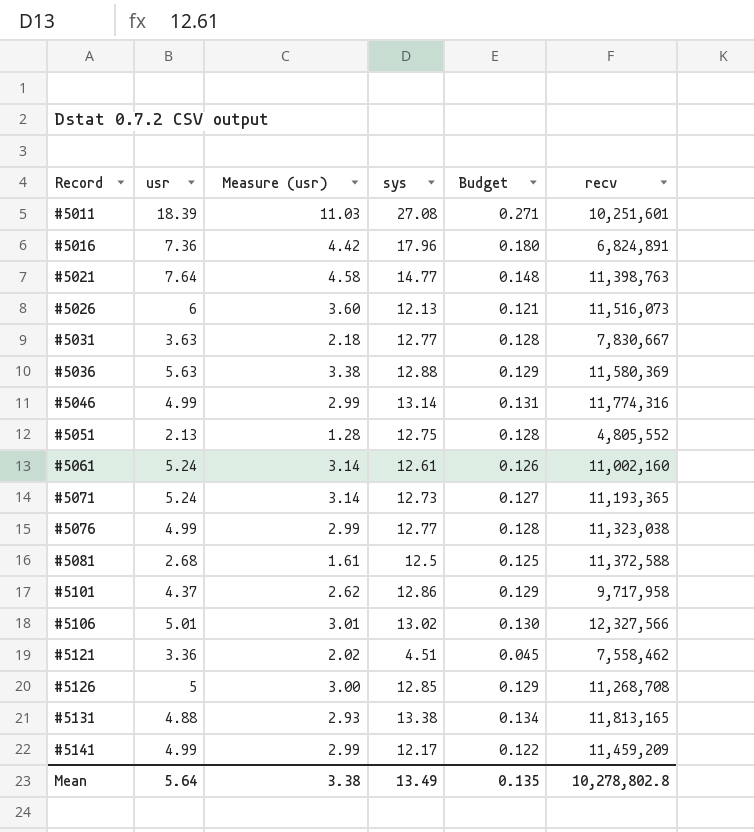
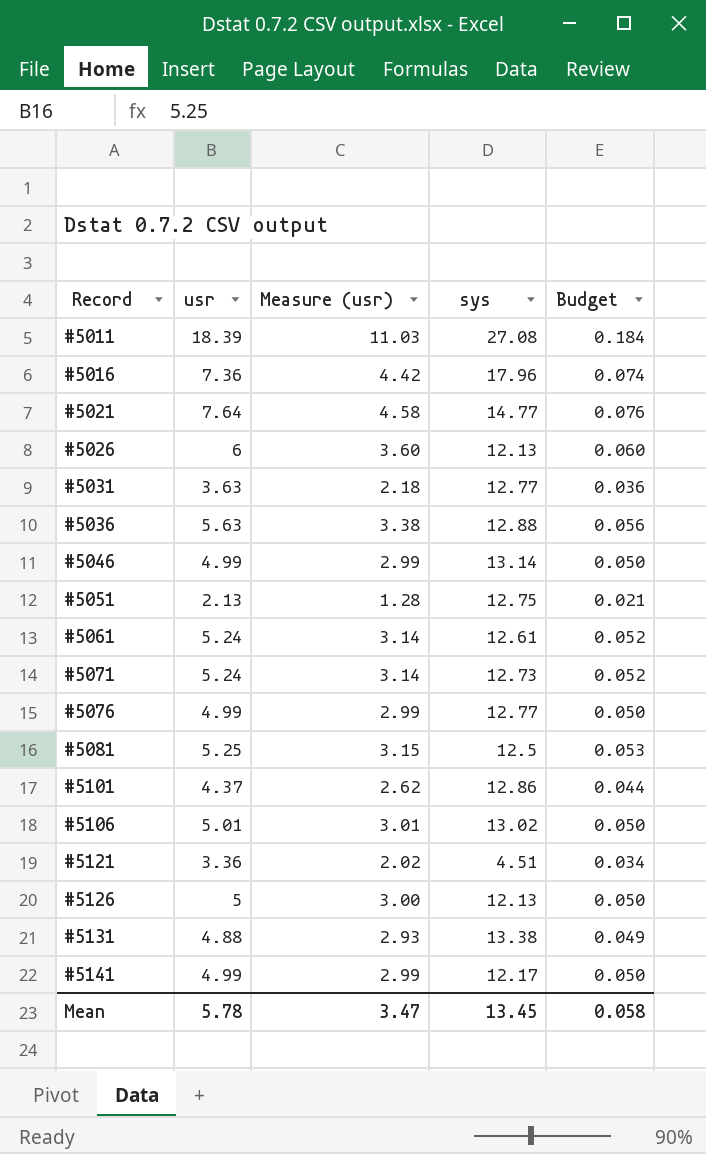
column recv | position: 6 -> none
column Budget | formula: [sys] * 0.01 -> [usr] * 0.01
#5081 | usr: 2.68 -> 5.25
#5081 | Measure (usr): 1.61 -> 3.15
#5126 | sys: 12.85 -> 12.13
Mean | usr: 5.64 -> 5.78
Mean | Measure (usr): 3.38 -> 3.47
Mean | sys: 13.49 -> 13.45
Mean | Budget: 0.135 -> 0.058

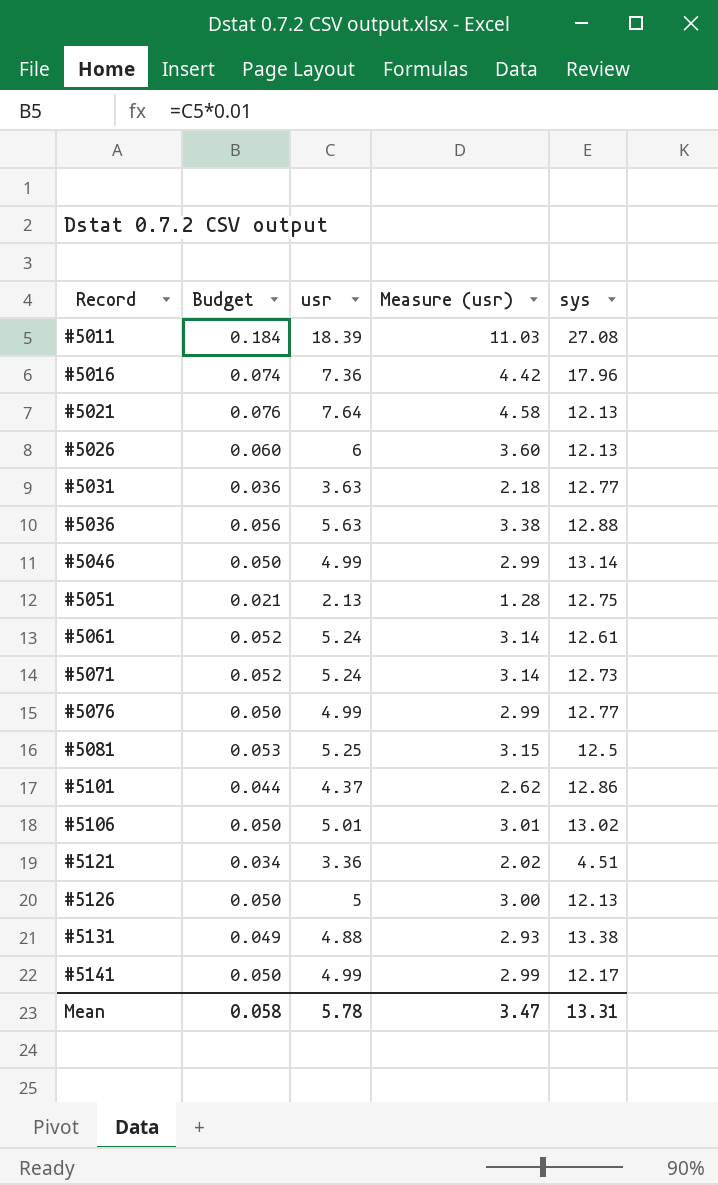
column Budget | position: 5 -> 2
#5021 | sys: 14.77 -> 12.13
Mean | sys: 13.45 -> 13.31

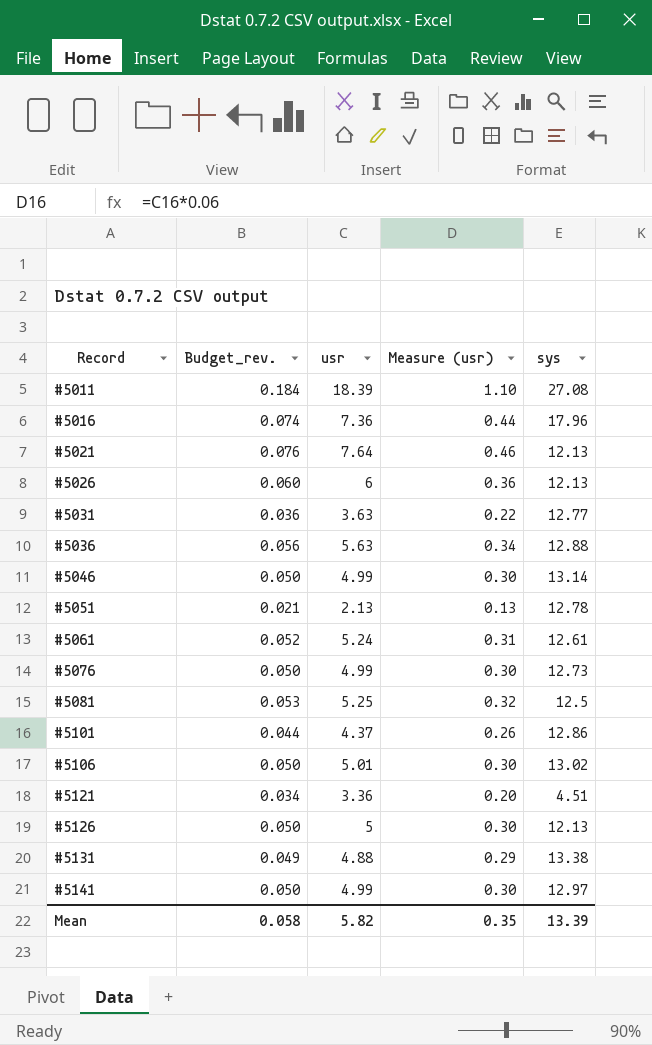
column name: Budget -> Budget_rev.
column Measure (usr) | formula: [usr] * 0.6 -> [usr] * 0.06
row #5071: 0.052 | 5.24 | 3.14 | 12.73 -> none
#5051 | sys: 12.75 -> 12.78
#5076 | sys: 12.77 -> 12.73
#5141 | sys: 12.17 -> 12.97
Mean | usr: 5.78 -> 5.82
Mean | Measure (usr): 3.47 -> 0.35
Mean | sys: 13.31 -> 13.39

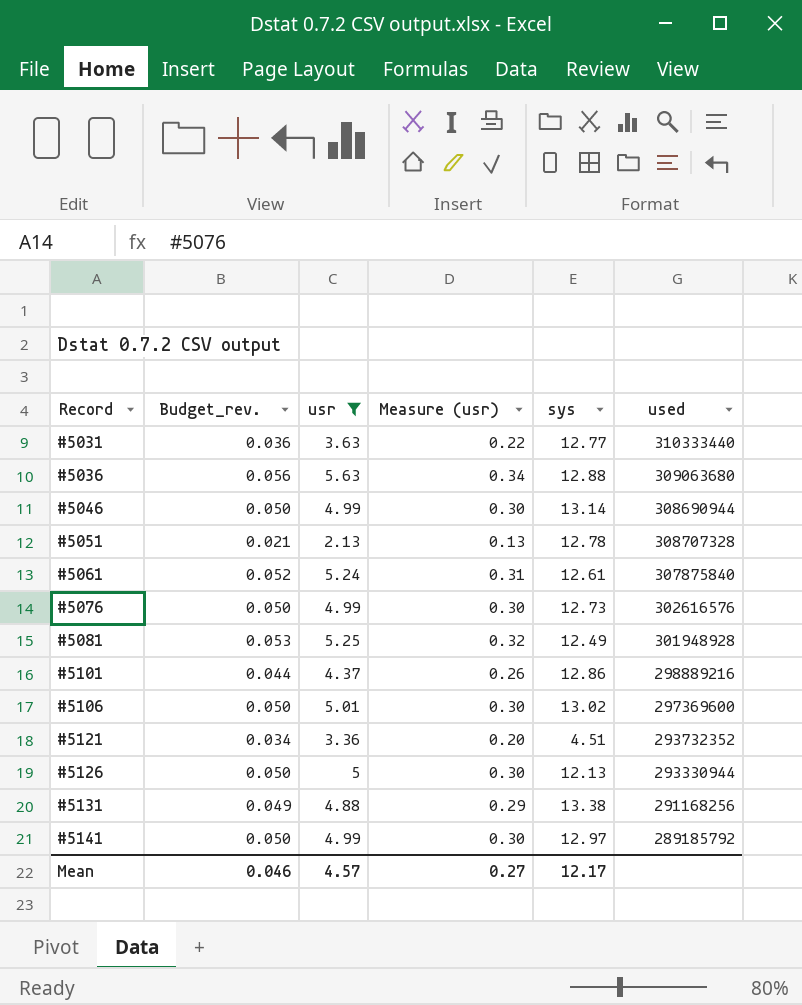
filter: none -> usr <= 5.63
column used | position: none -> 6
#5081 | sys: 12.5 -> 12.49
Mean | Budget_rev.: 0.058 -> 0.046
Mean | usr: 5.82 -> 4.57
Mean | Measure (usr): 0.35 -> 0.27
Mean | sys: 13.39 -> 12.17

